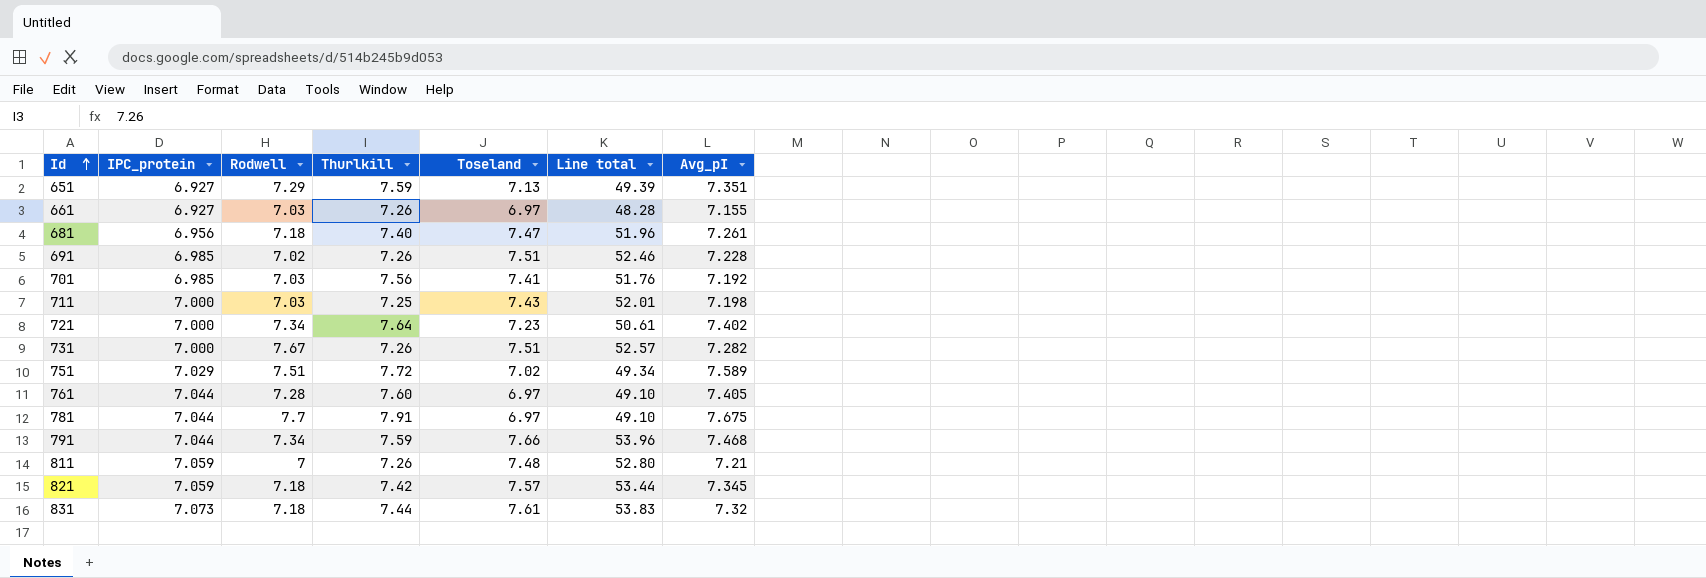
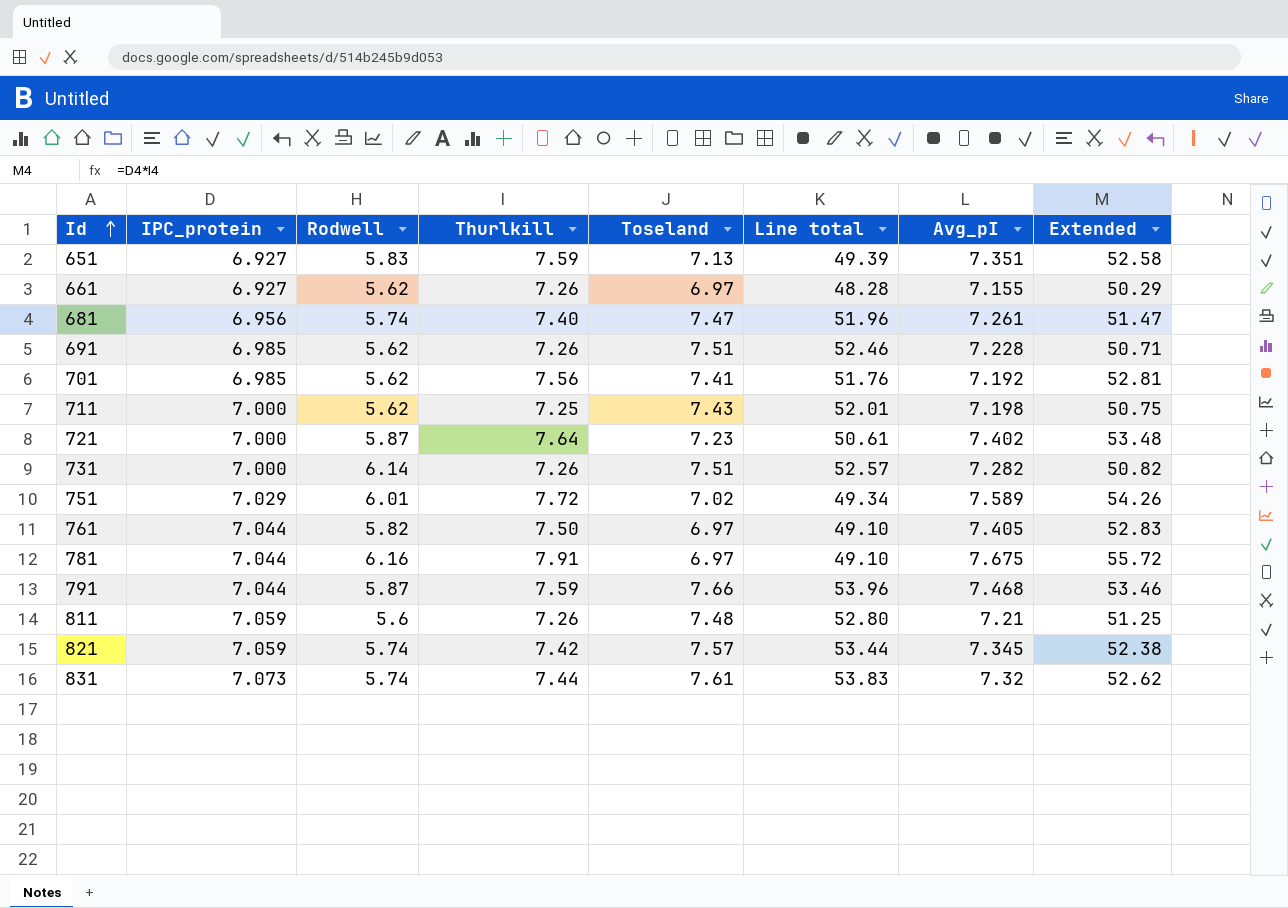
column Extended | formula: none -> [IPC_protein] * [Thurlkill]
651 | Rodwell: 7.29 -> 5.83
661 | Rodwell: 7.03 -> 5.62
681 | Rodwell: 7.18 -> 5.74
691 | Rodwell: 7.02 -> 5.62
701 | Rodwell: 7.03 -> 5.62
711 | Rodwell: 7.03 -> 5.62
721 | Rodwell: 7.34 -> 5.87
731 | Rodwell: 7.67 -> 6.14
751 | Rodwell: 7.51 -> 6.01
761 | Rodwell: 7.28 -> 5.82
761 | Thurlkill: 7.60 -> 7.50
781 | Rodwell: 7.7 -> 6.16
791 | Rodwell: 7.34 -> 5.87
811 | Rodwell: 7 -> 5.6
821 | Rodwell: 7.18 -> 5.74
831 | Rodwell: 7.18 -> 5.74

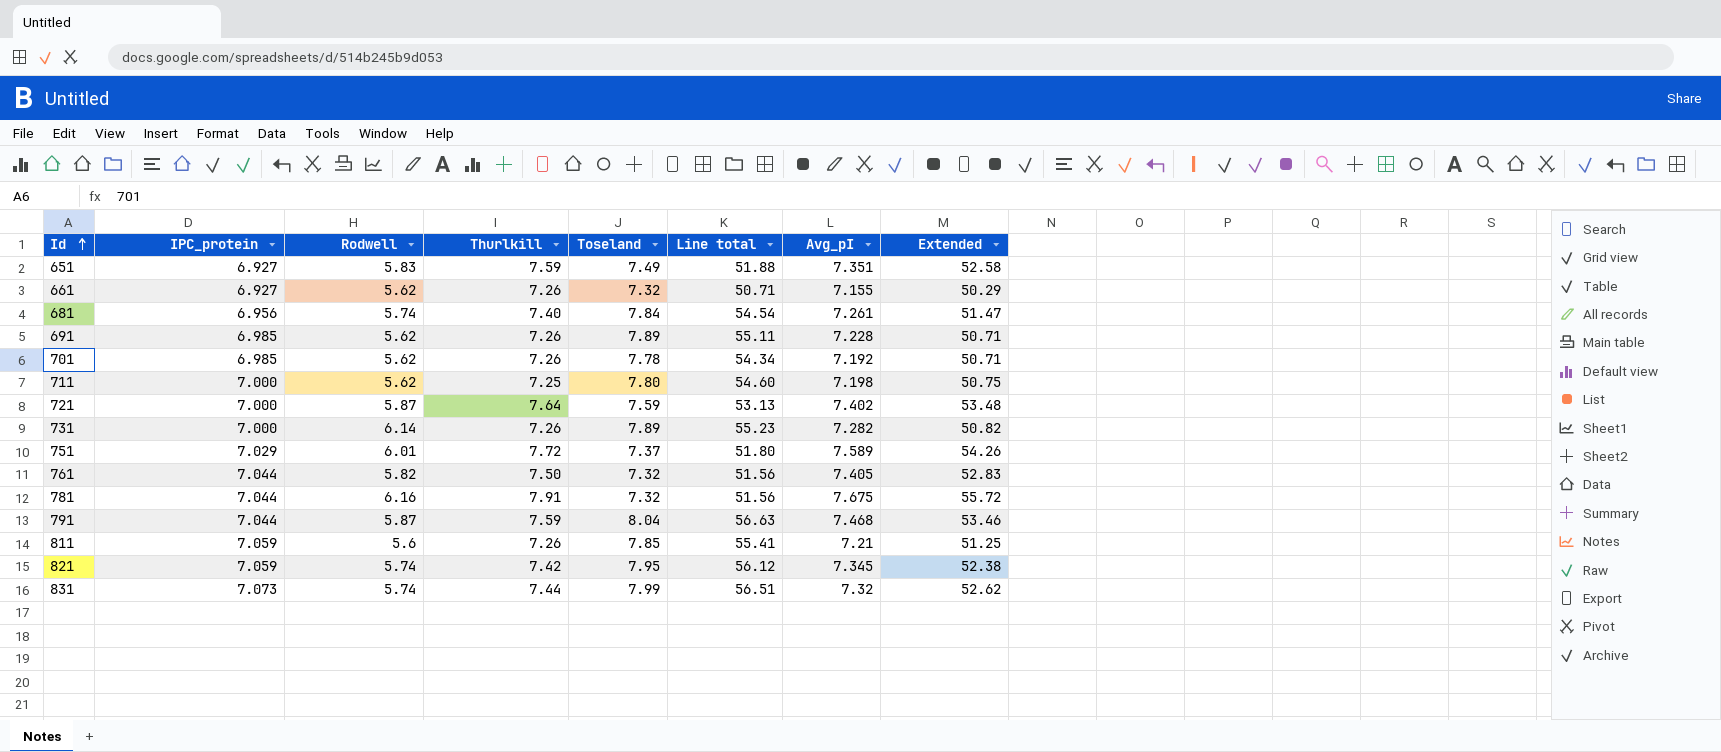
651 | Toseland: 7.13 -> 7.49
651 | Line total: 49.39 -> 51.88
661 | Toseland: 6.97 -> 7.32
661 | Line total: 48.28 -> 50.71
681 | Toseland: 7.47 -> 7.84
681 | Line total: 51.96 -> 54.54
691 | Toseland: 7.51 -> 7.89
691 | Line total: 52.46 -> 55.11
701 | Thurlkill: 7.56 -> 7.26
701 | Toseland: 7.41 -> 7.78
701 | Line total: 51.76 -> 54.34
701 | Extended: 52.81 -> 50.71
711 | Toseland: 7.43 -> 7.80
711 | Line total: 52.01 -> 54.60
721 | Toseland: 7.23 -> 7.59
721 | Line total: 50.61 -> 53.13
731 | Toseland: 7.51 -> 7.89
731 | Line total: 52.57 -> 55.23
751 | Toseland: 7.02 -> 7.37
751 | Line total: 49.34 -> 51.80
761 | Toseland: 6.97 -> 7.32
761 | Line total: 49.10 -> 51.56
781 | Toseland: 6.97 -> 7.32
781 | Line total: 49.10 -> 51.56
791 | Toseland: 7.66 -> 8.04
791 | Line total: 53.96 -> 56.63
811 | Toseland: 7.48 -> 7.85
811 | Line total: 52.80 -> 55.41
821 | Toseland: 7.57 -> 7.95
821 | Line total: 53.44 -> 56.12
831 | Toseland: 7.61 -> 7.99
831 | Line total: 53.83 -> 56.51

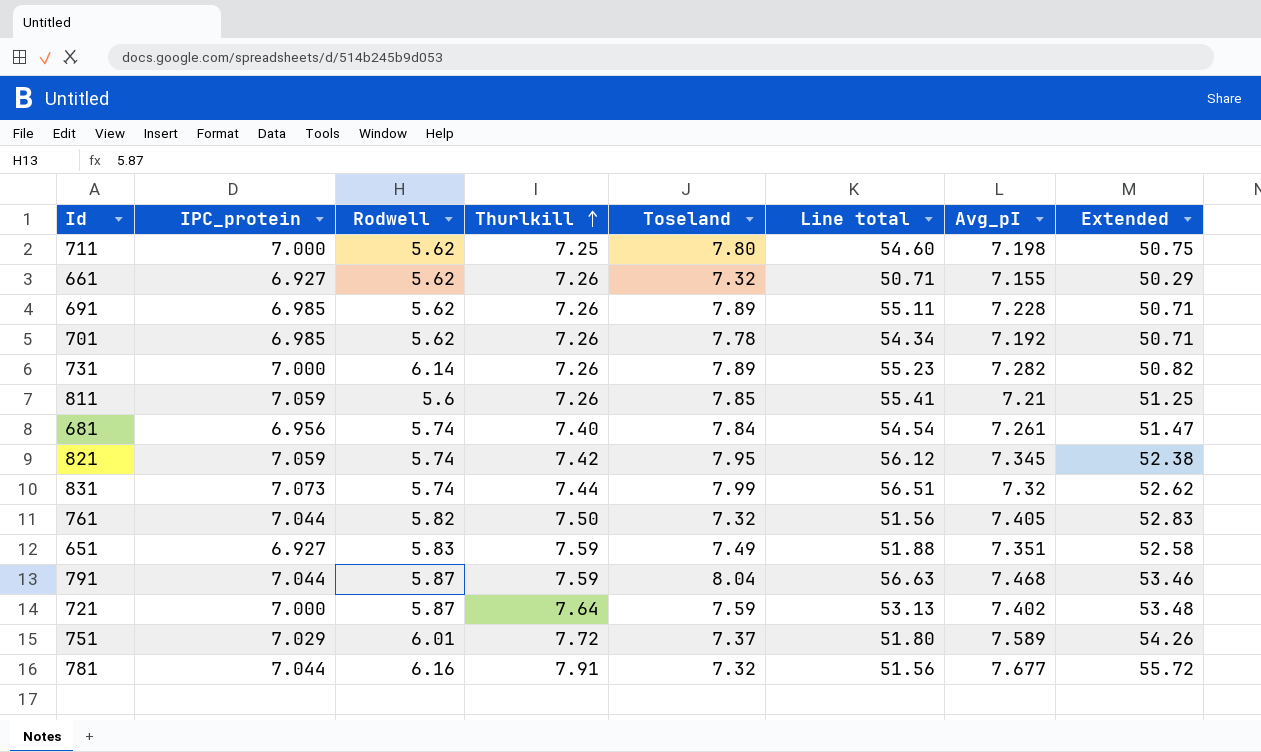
row order: Id ascending -> Thurlkill ascending
781 | Avg_pI: 7.675 -> 7.677

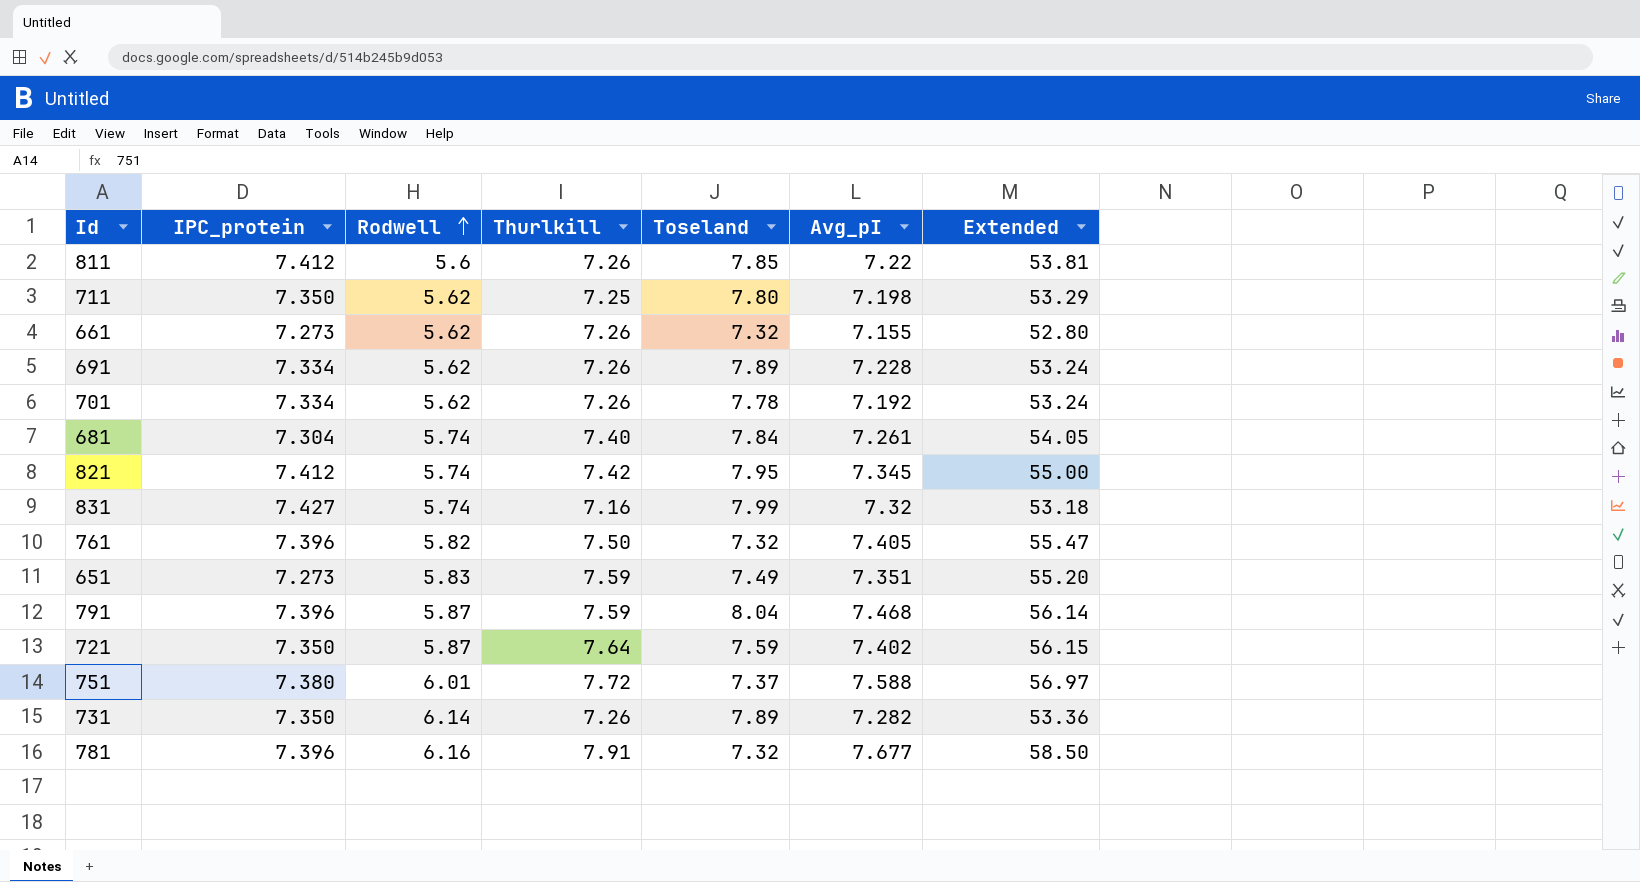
row order: Thurlkill ascending -> Rodwell ascending
column Line total | formula: [IPC_protein] * [Toseland] -> none
811 | IPC_protein: 7.059 -> 7.412
811 | Avg_pI: 7.21 -> 7.22
811 | Extended: 51.25 -> 53.81
711 | IPC_protein: 7.000 -> 7.350
711 | Extended: 50.75 -> 53.29
661 | IPC_protein: 6.927 -> 7.273
661 | Extended: 50.29 -> 52.80
691 | IPC_protein: 6.985 -> 7.334
691 | Extended: 50.71 -> 53.24
701 | IPC_protein: 6.985 -> 7.334
701 | Extended: 50.71 -> 53.24
681 | IPC_protein: 6.956 -> 7.304
681 | Extended: 51.47 -> 54.05
821 | IPC_protein: 7.059 -> 7.412
821 | Extended: 52.38 -> 55.00
831 | IPC_protein: 7.073 -> 7.427
831 | Thurlkill: 7.44 -> 7.16
831 | Extended: 52.62 -> 53.18
761 | IPC_protein: 7.044 -> 7.396
761 | Extended: 52.83 -> 55.47
651 | IPC_protein: 6.927 -> 7.273
651 | Extended: 52.58 -> 55.20
791 | IPC_protein: 7.044 -> 7.396
791 | Extended: 53.46 -> 56.14
721 | IPC_protein: 7.000 -> 7.350
721 | Extended: 53.48 -> 56.15
751 | IPC_protein: 7.029 -> 7.380
751 | Avg_pI: 7.589 -> 7.588
751 | Extended: 54.26 -> 56.97
731 | IPC_protein: 7.000 -> 7.350
731 | Extended: 50.82 -> 53.36
781 | IPC_protein: 7.044 -> 7.396
781 | Extended: 55.72 -> 58.50

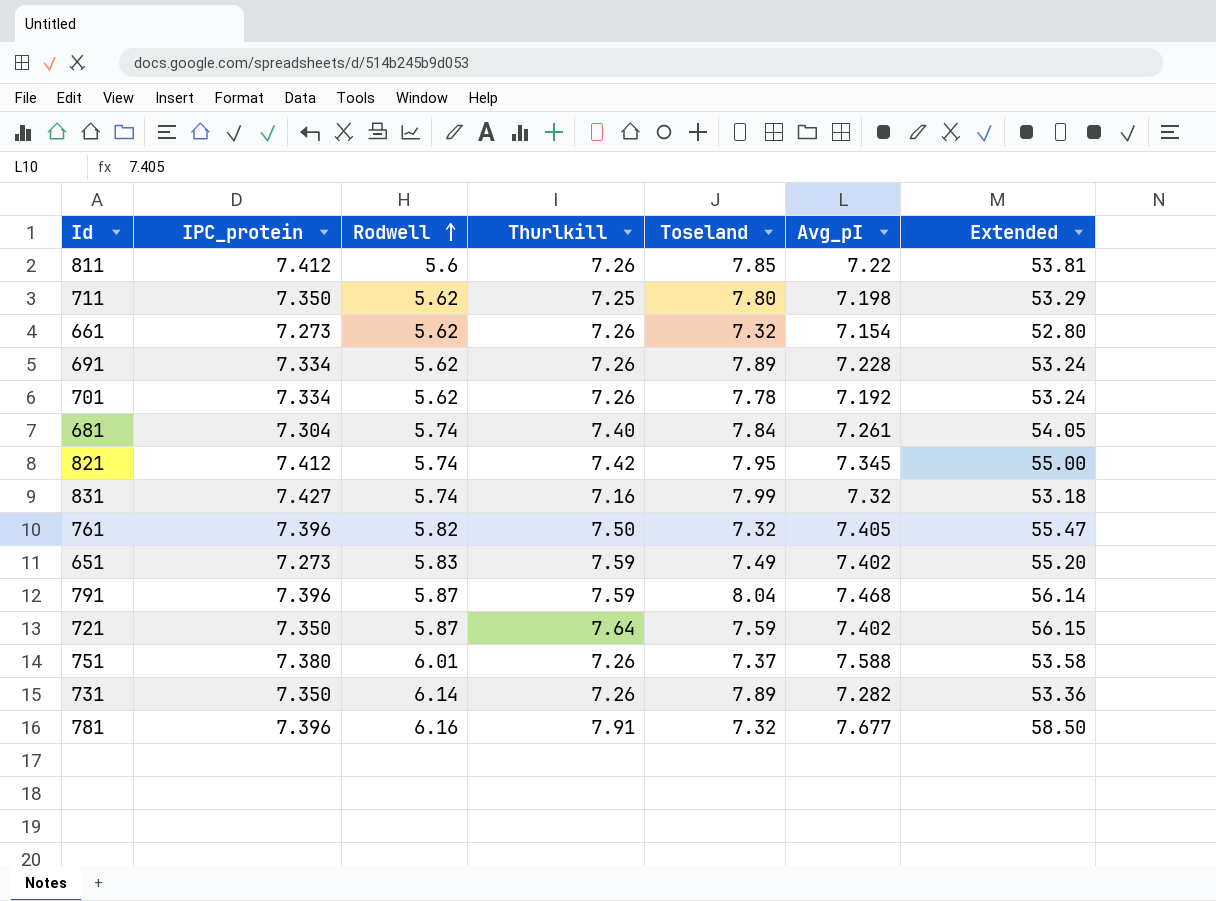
661 | Avg_pI: 7.155 -> 7.154
651 | Avg_pI: 7.351 -> 7.402
751 | Thurlkill: 7.72 -> 7.26
751 | Extended: 56.97 -> 53.58

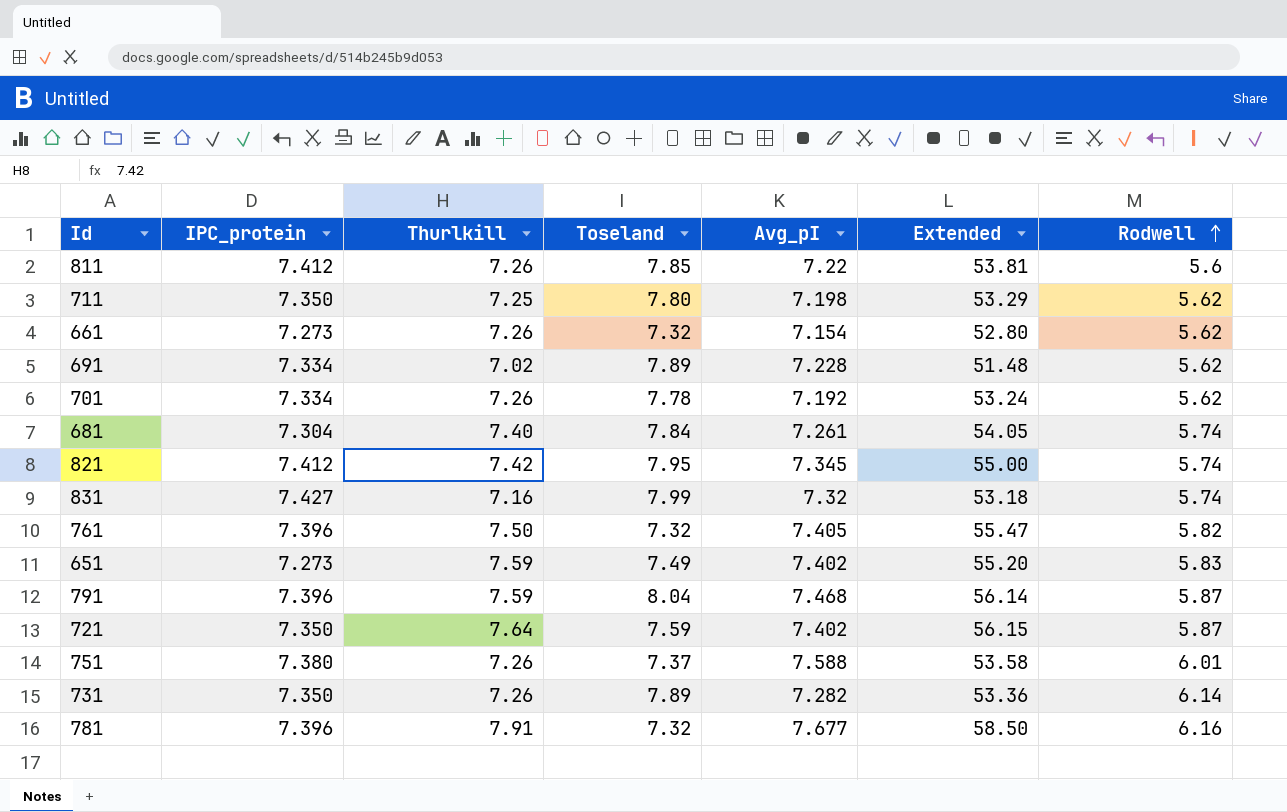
column Rodwell | position: 3 -> 7
691 | Thurlkill: 7.26 -> 7.02
691 | Extended: 53.24 -> 51.48

